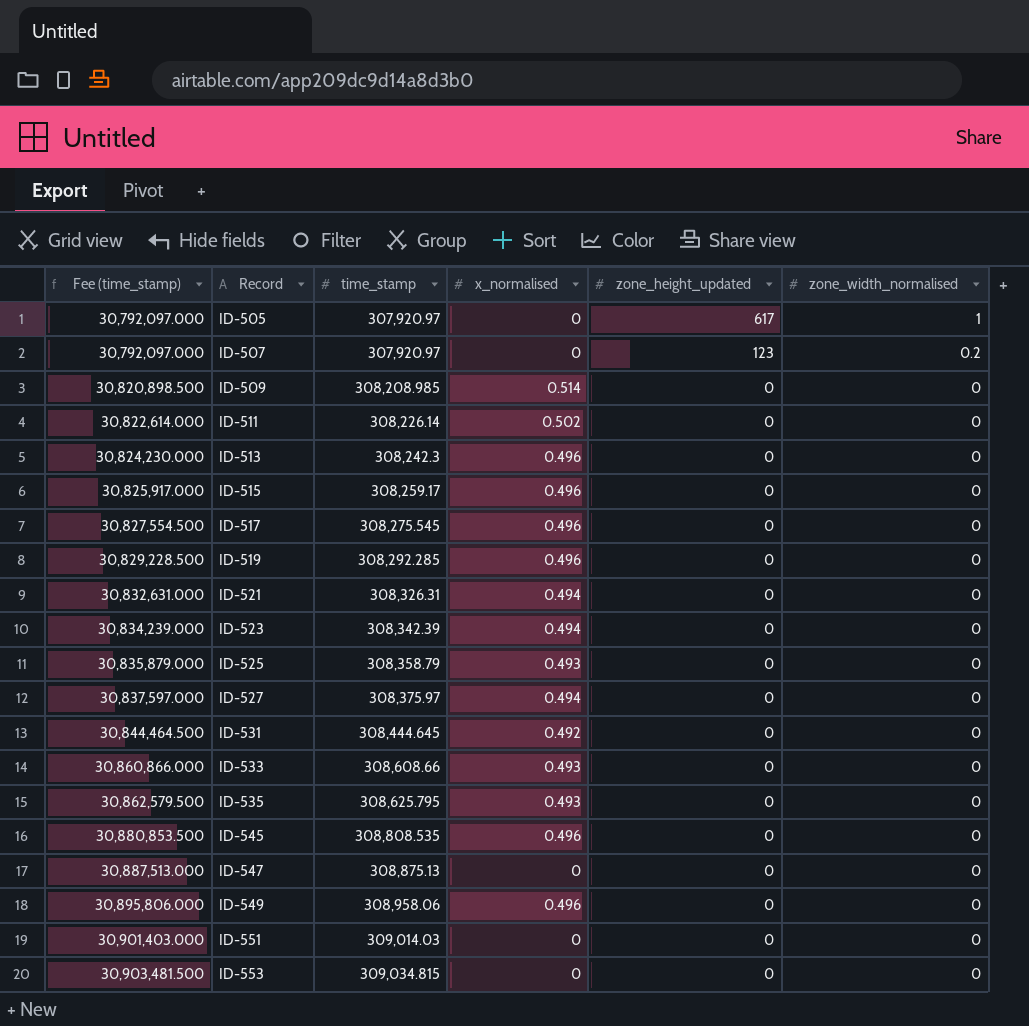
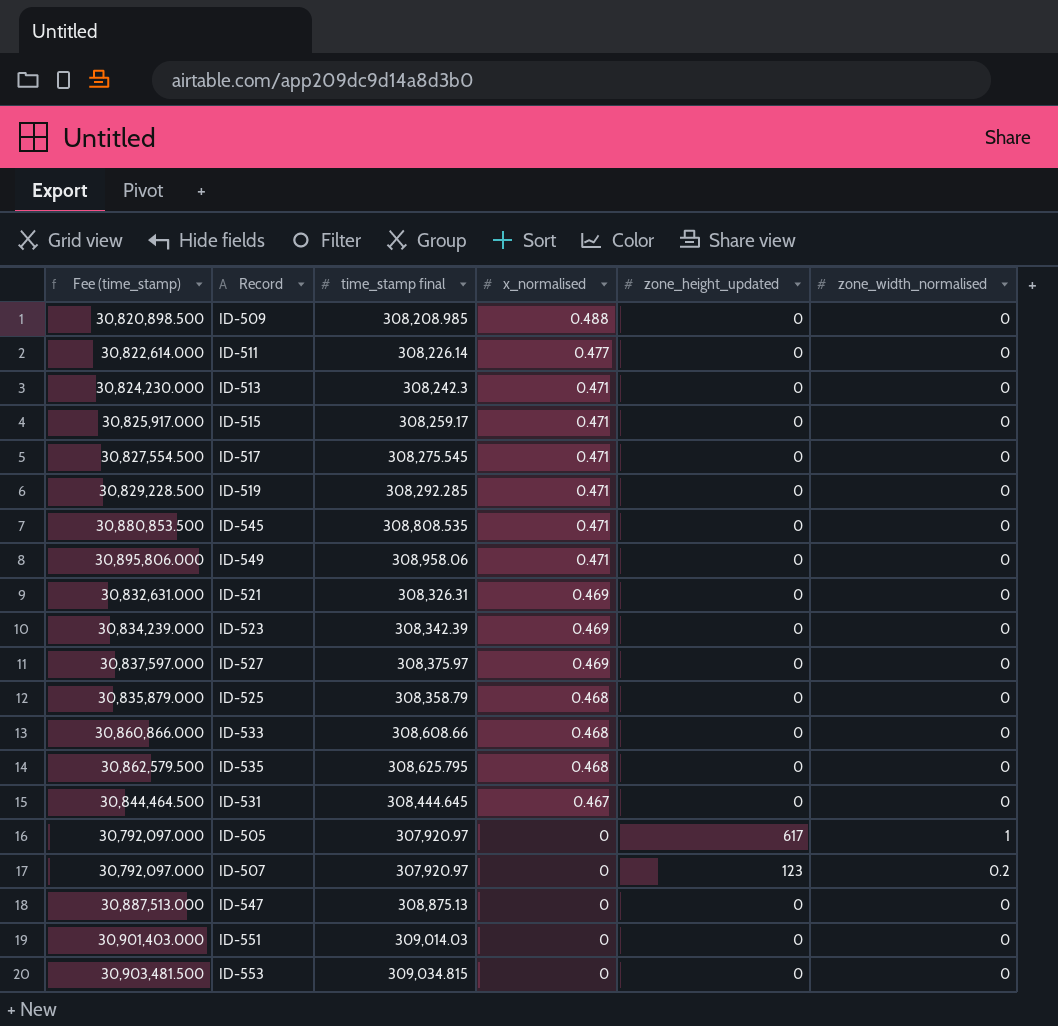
row order: Fee (time_stamp) ascending -> x_normalised descending
column name: time_stamp -> time_stamp final
ID-509 | x_normalised: 0.514 -> 0.488
ID-511 | x_normalised: 0.502 -> 0.477
ID-513 | x_normalised: 0.496 -> 0.471
ID-515 | x_normalised: 0.496 -> 0.471
ID-517 | x_normalised: 0.496 -> 0.471
ID-519 | x_normalised: 0.496 -> 0.471
ID-545 | x_normalised: 0.496 -> 0.471
ID-549 | x_normalised: 0.496 -> 0.471
ID-521 | x_normalised: 0.494 -> 0.469
ID-523 | x_normalised: 0.494 -> 0.469
ID-527 | x_normalised: 0.494 -> 0.469
ID-525 | x_normalised: 0.493 -> 0.468
ID-533 | x_normalised: 0.493 -> 0.468
ID-535 | x_normalised: 0.493 -> 0.468
ID-531 | x_normalised: 0.492 -> 0.467

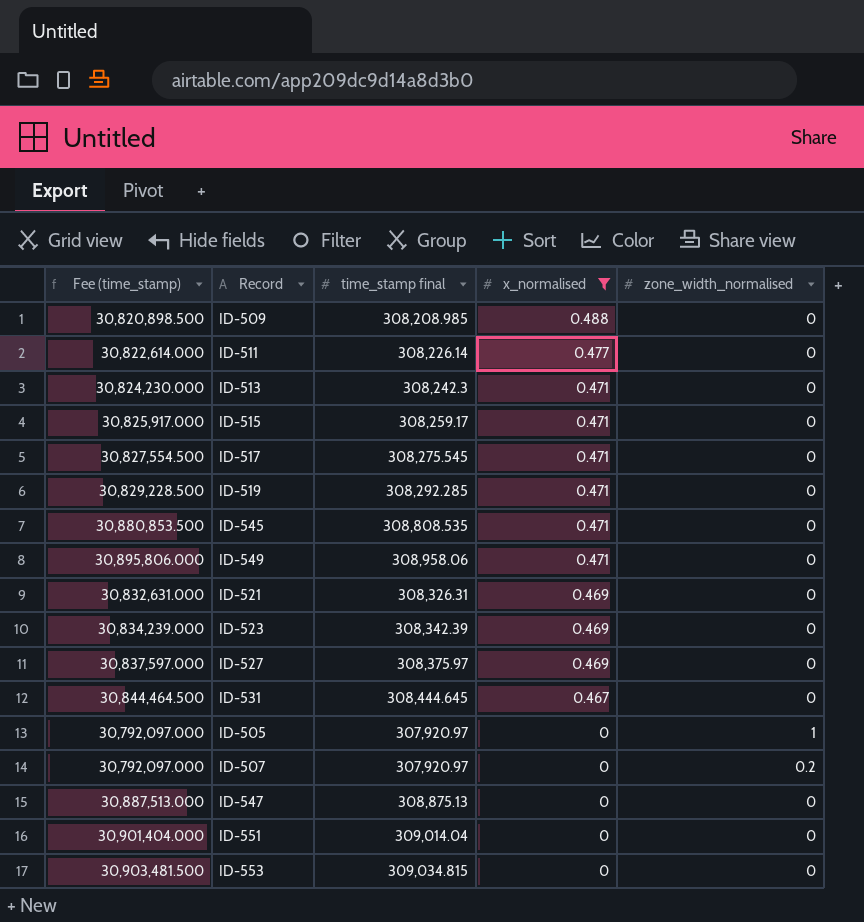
filter: none -> x_normalised != 0.468
column zone_height_updated | position: 5 -> none
ID-551 | Fee (time_stamp): 30,901,403.000 -> 30,901,404.000
ID-551 | time_stamp final: 309,014.03 -> 309,014.04

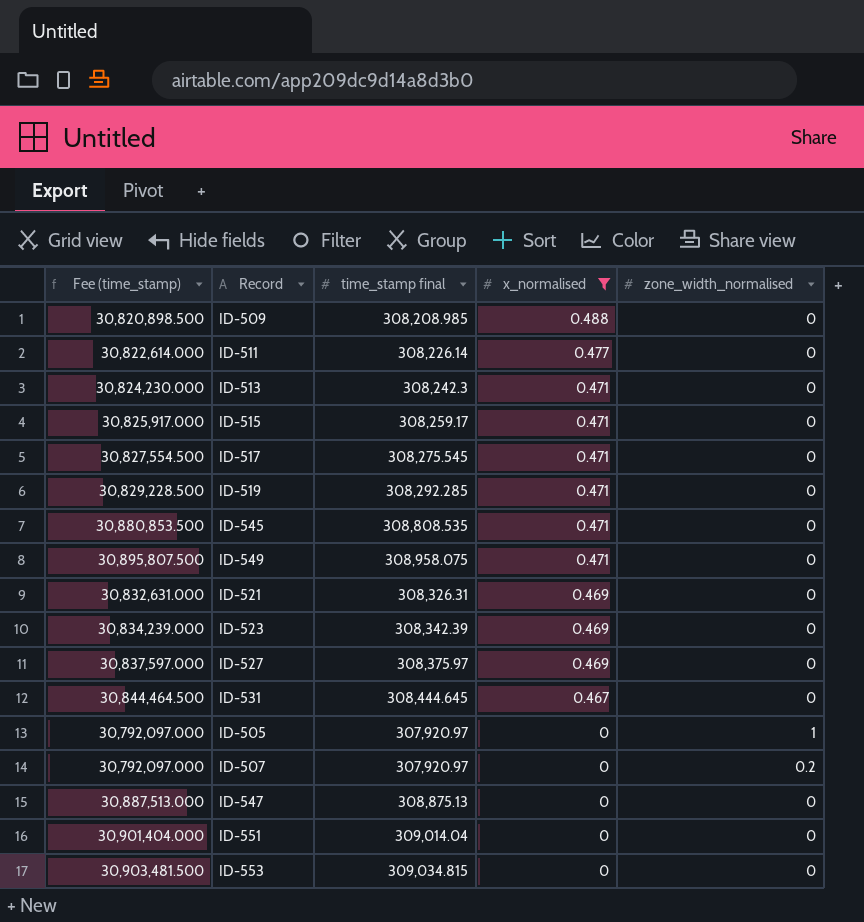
ID-549 | Fee (time_stamp): 30,895,806.000 -> 30,895,807.500
ID-549 | time_stamp final: 308,958.06 -> 308,958.075

